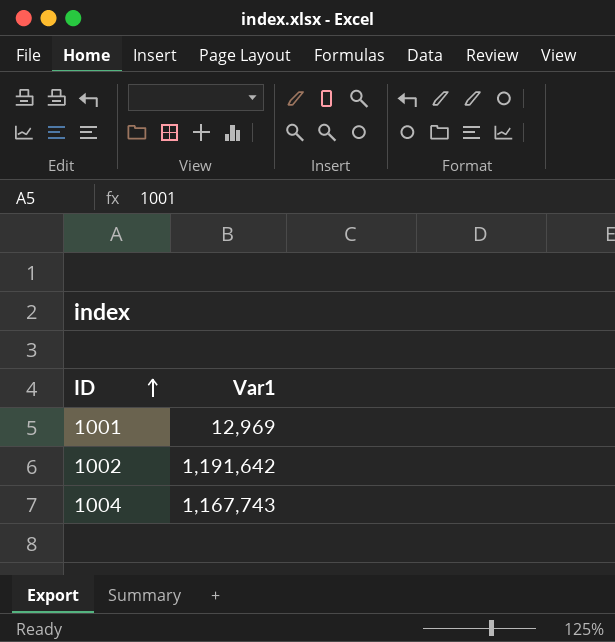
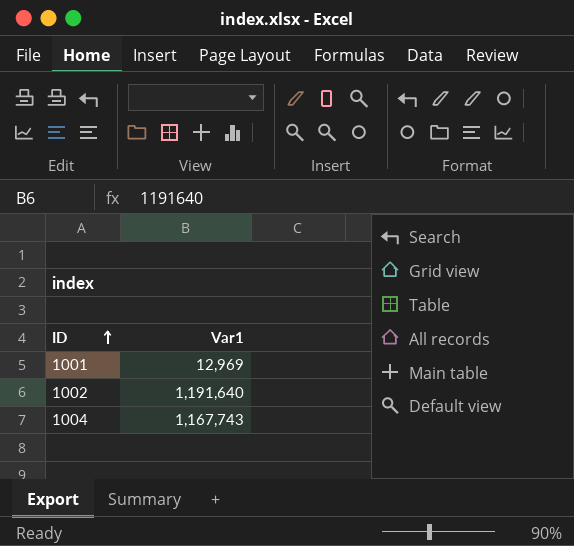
1002 | Var1: 1,191,642 -> 1,191,640

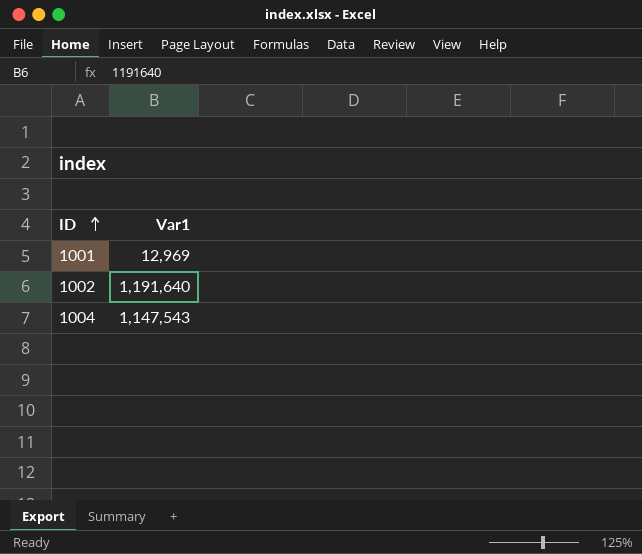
1004 | Var1: 1,167,743 -> 1,147,543

